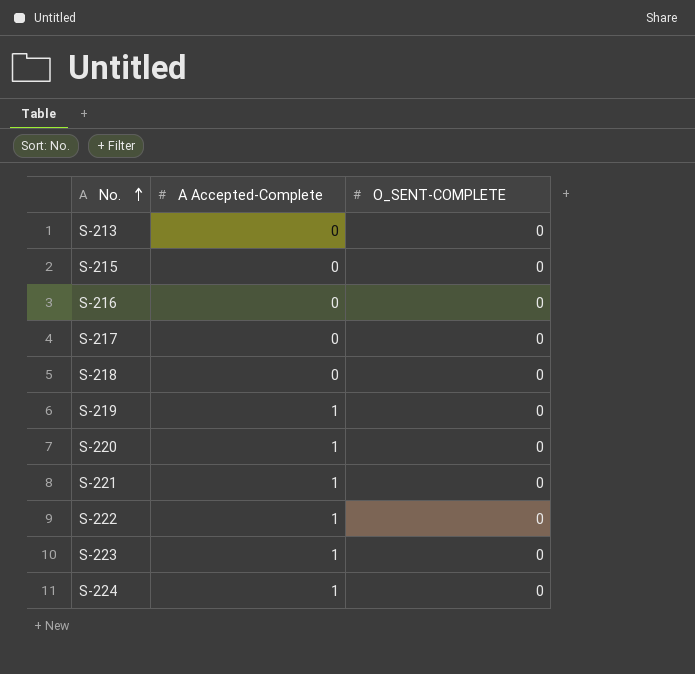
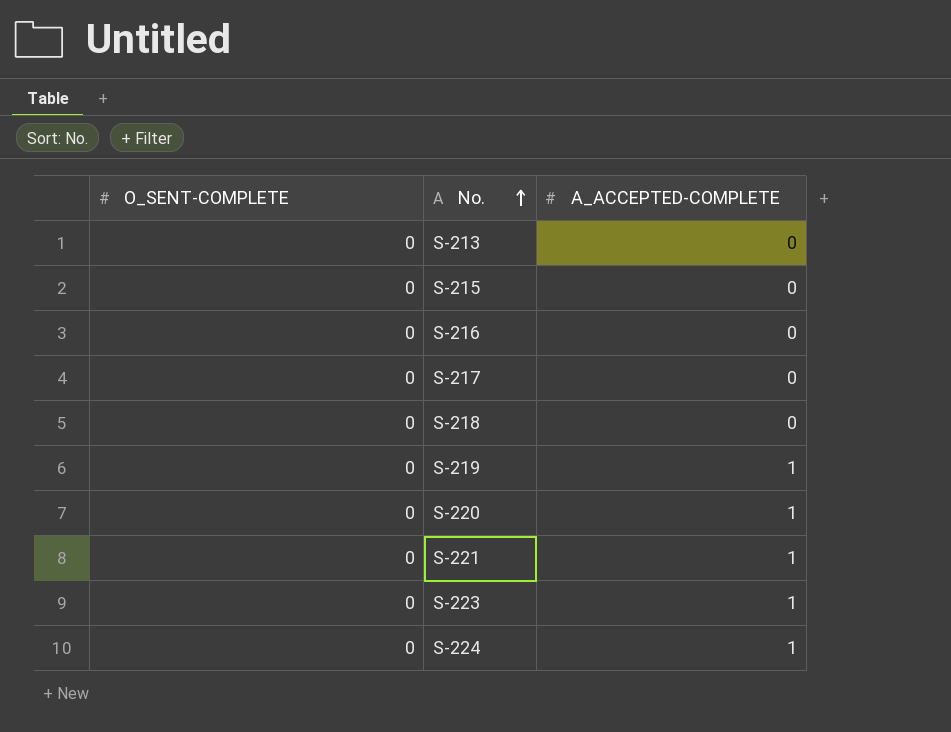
column O_SENT-COMPLETE | position: 3 -> 1
column name: A Accepted-Complete -> A_ACCEPTED-COMPLETE
row S-222: 1 | 0 -> none

